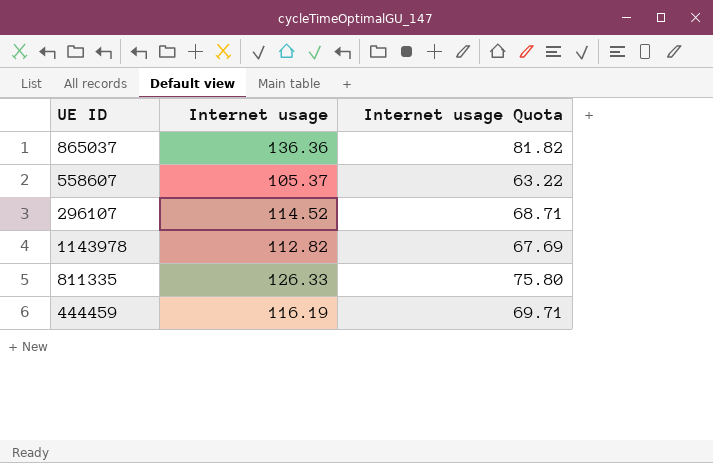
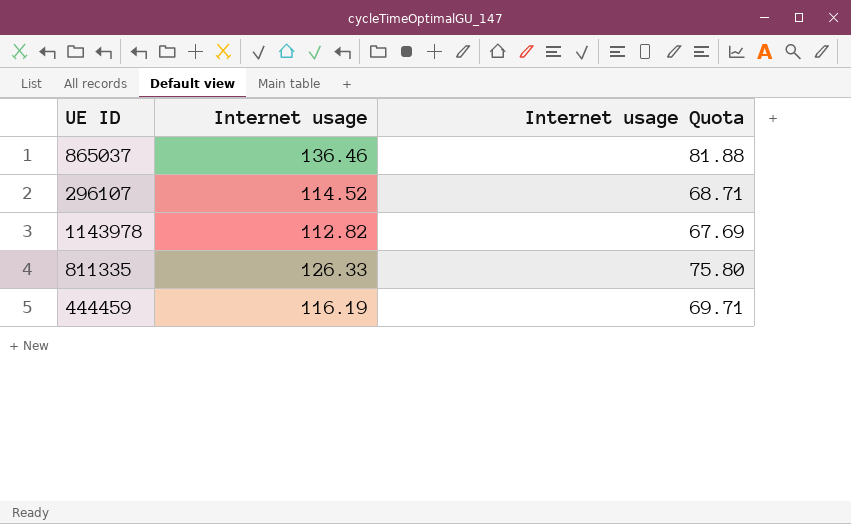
row 558607: 105.37 | 63.22 -> none
865037 | Internet usage: 136.36 -> 136.46
865037 | Internet usage Quota: 81.82 -> 81.88

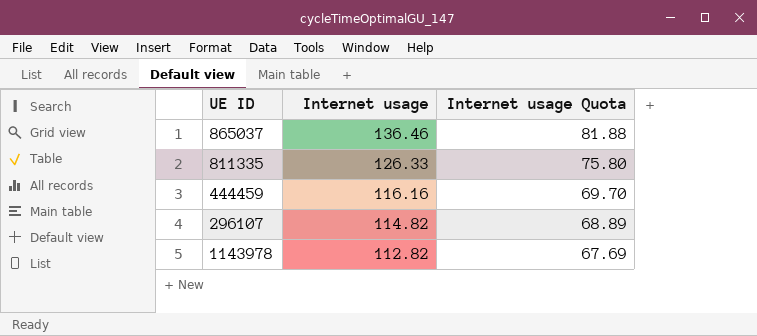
row order: none -> Internet usage descending
444459 | Internet usage: 116.19 -> 116.16
444459 | Internet usage Quota: 69.71 -> 69.70
296107 | Internet usage: 114.52 -> 114.82
296107 | Internet usage Quota: 68.71 -> 68.89

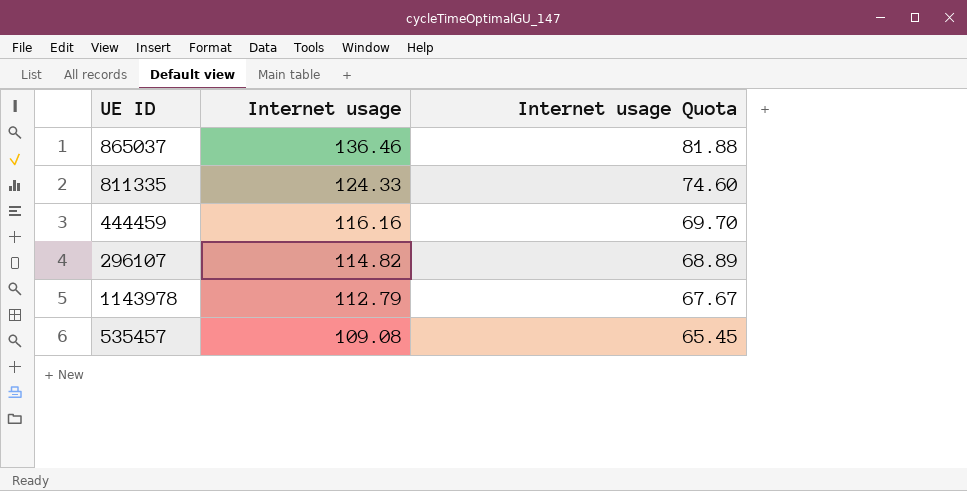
811335 | Internet usage: 126.33 -> 124.33
811335 | Internet usage Quota: 75.80 -> 74.60
1143978 | Internet usage: 112.82 -> 112.79
1143978 | Internet usage Quota: 67.69 -> 67.67
row 535457: none -> 109.08 | 65.45

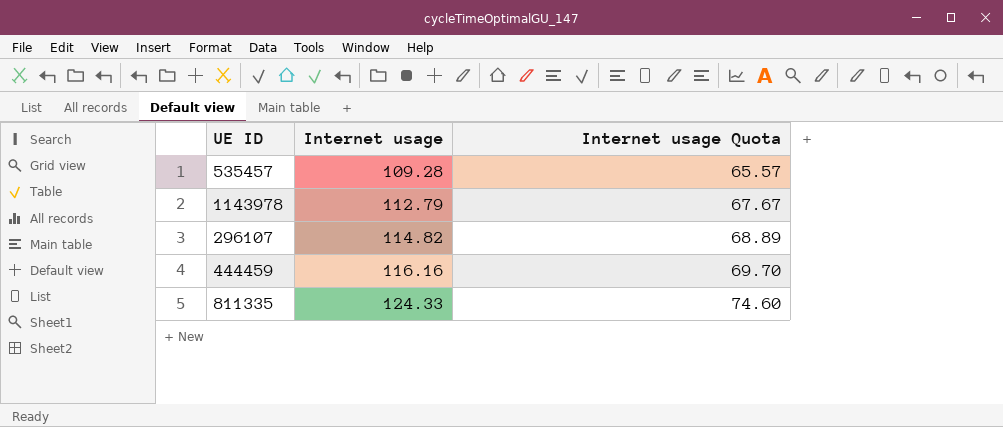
row order: Internet usage descending -> Internet usage ascending
row 865037: 136.46 | 81.88 -> none
535457 | Internet usage: 109.08 -> 109.28
535457 | Internet usage Quota: 65.45 -> 65.57

